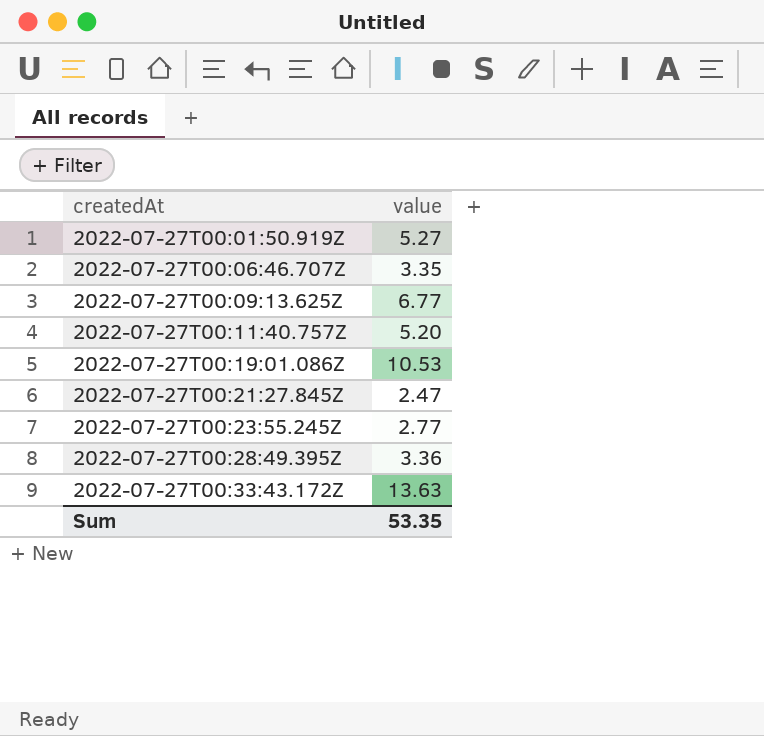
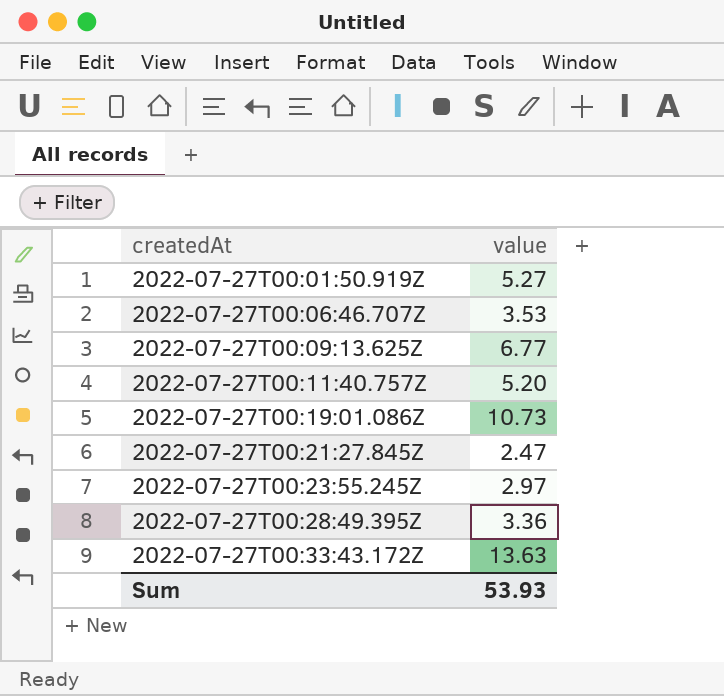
2022-07-27T00:06:46.707Z | value: 3.35 -> 3.53
2022-07-27T00:19:01.086Z | value: 10.53 -> 10.73
2022-07-27T00:23:55.245Z | value: 2.77 -> 2.97
Sum | value: 53.35 -> 53.93

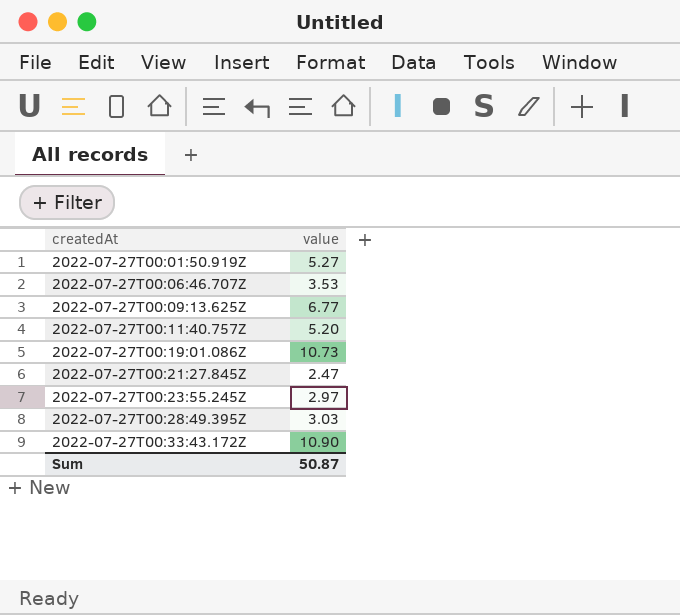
2022-07-27T00:28:49.395Z | value: 3.36 -> 3.03
2022-07-27T00:33:43.172Z | value: 13.63 -> 10.90
Sum | value: 53.93 -> 50.87

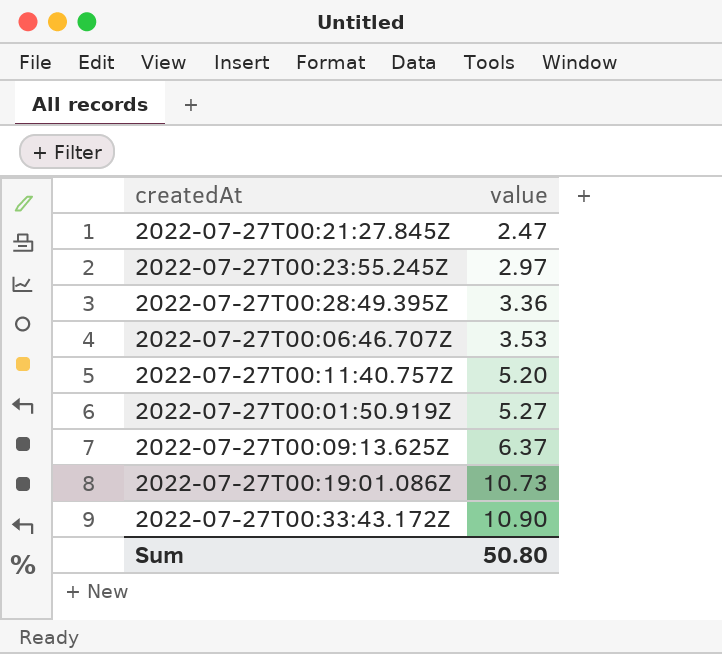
row order: createdAt ascending -> value ascending
2022-07-27T00:28:49.395Z | value: 3.03 -> 3.36
2022-07-27T00:09:13.625Z | value: 6.77 -> 6.37
Sum | value: 50.87 -> 50.80

